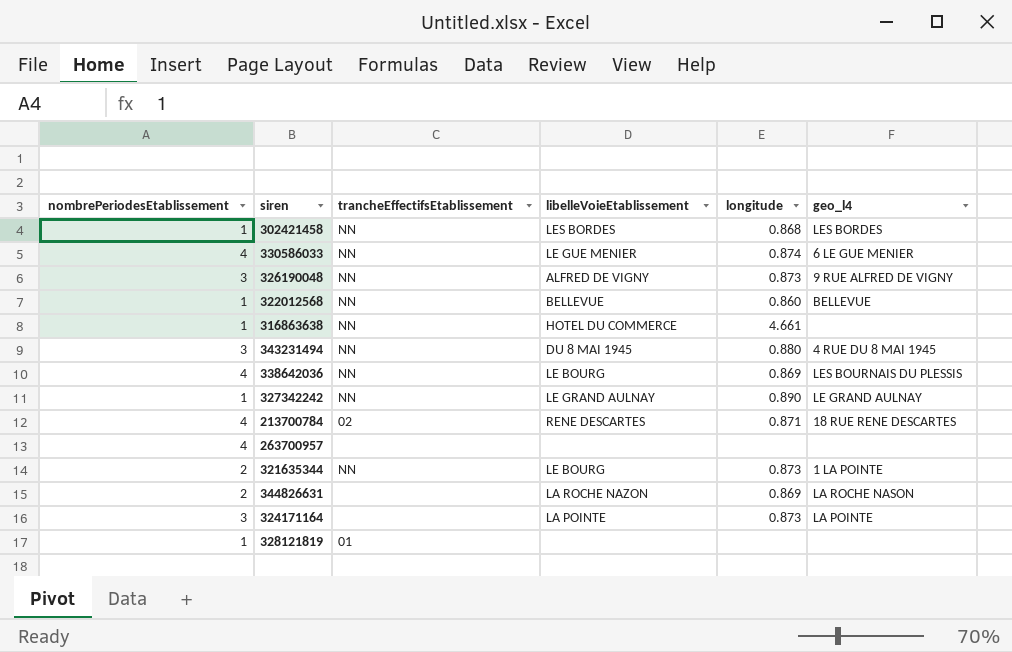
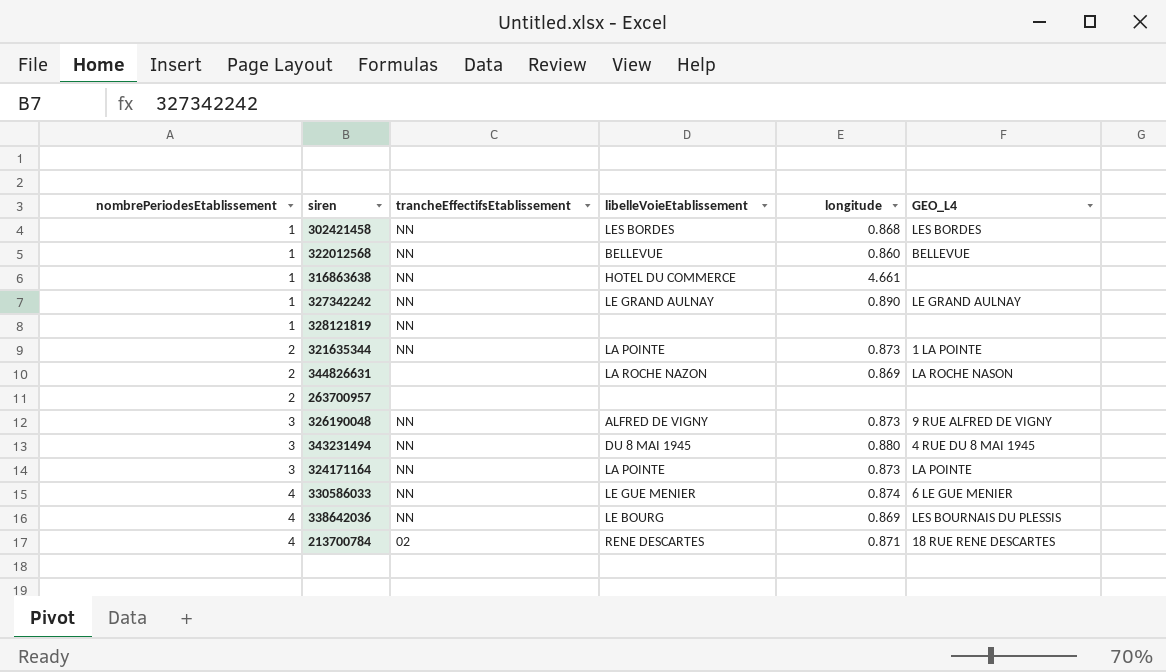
row order: none -> nombrePeriodesEtablissement ascending
column name: geo_l4 -> GEO_L4
328121819 | trancheEffectifsEtablissement: 01 -> NN
321635344 | libelleVoieEtablissement: LE BOURG -> LA POINTE
263700957 | nombrePeriodesEtablissement: 4 -> 2
324171164 | trancheEffectifsEtablissement: none -> NN

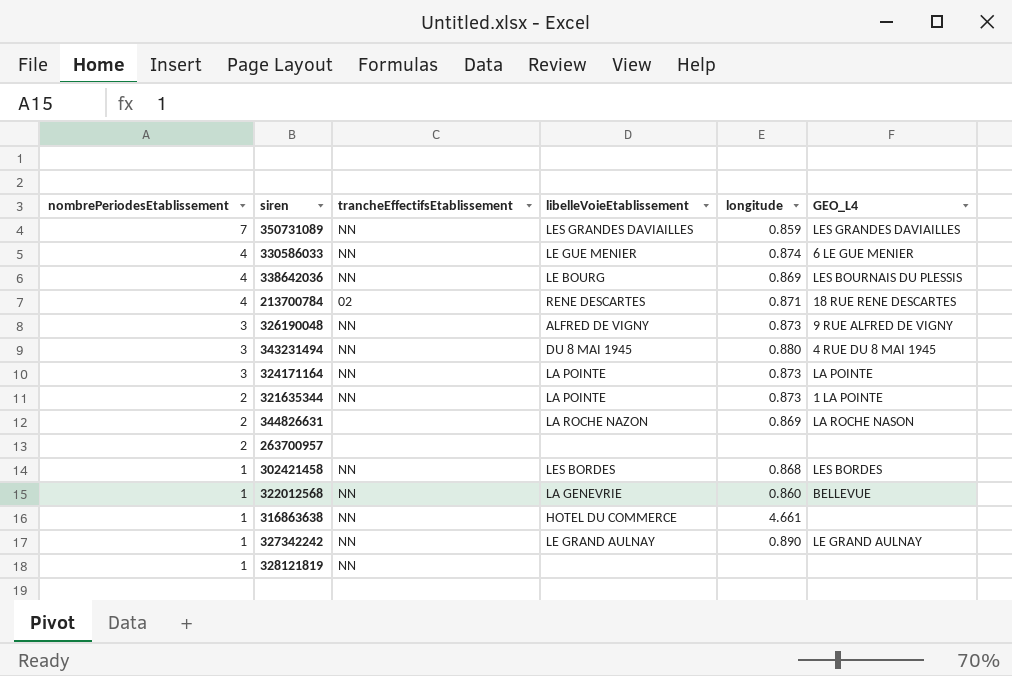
row order: nombrePeriodesEtablissement ascending -> nombrePeriodesEtablissement descending
row 350731089: none -> 7 | NN | LES GRANDES DAVIAILLES | 0.859 | LES GRANDES DAVIAILLES
322012568 | libelleVoieEtablissement: BELLEVUE -> LA GENEVRIE

